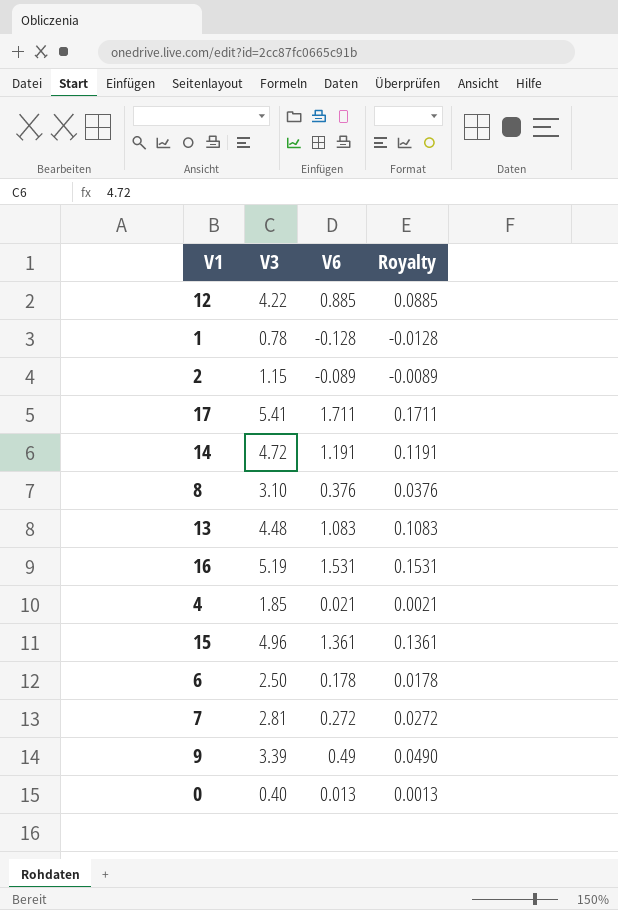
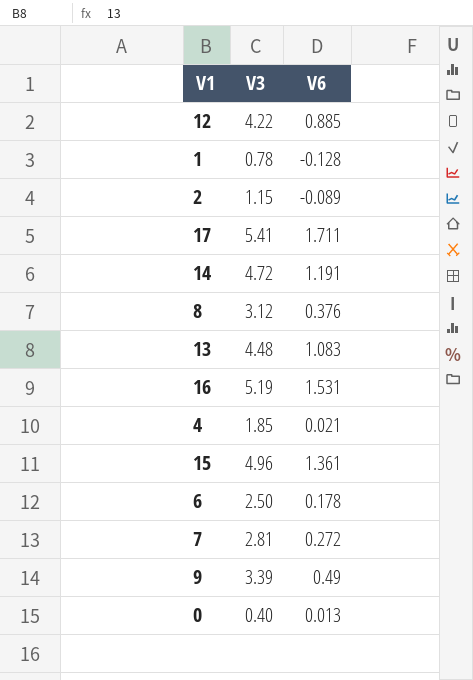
column Royalty | formula: [V6] * 0.1 -> none
8 | V3: 3.10 -> 3.12

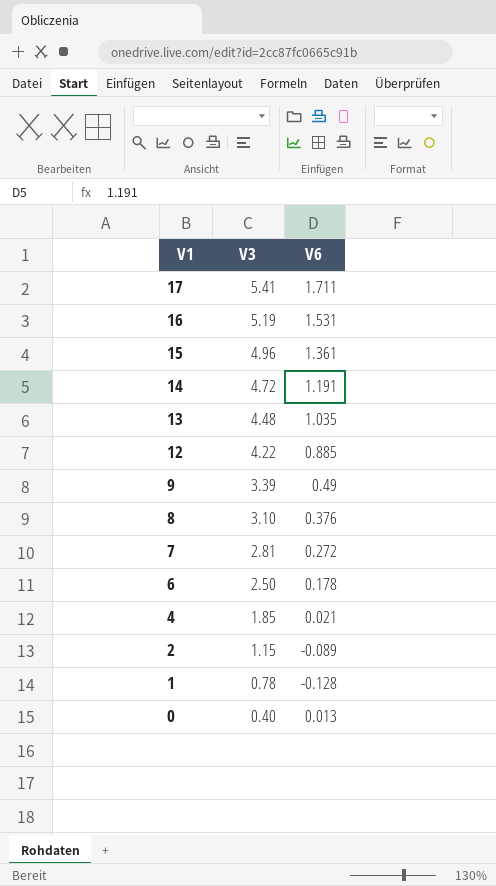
row order: none -> V1 descending
13 | V6: 1.083 -> 1.035
8 | V3: 3.12 -> 3.10

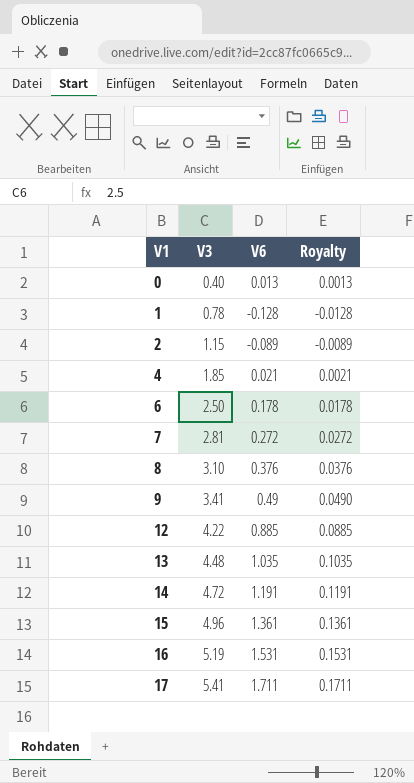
row order: V1 descending -> V1 ascending
column Royalty | formula: none -> [V6] * 0.1
9 | V3: 3.39 -> 3.41

